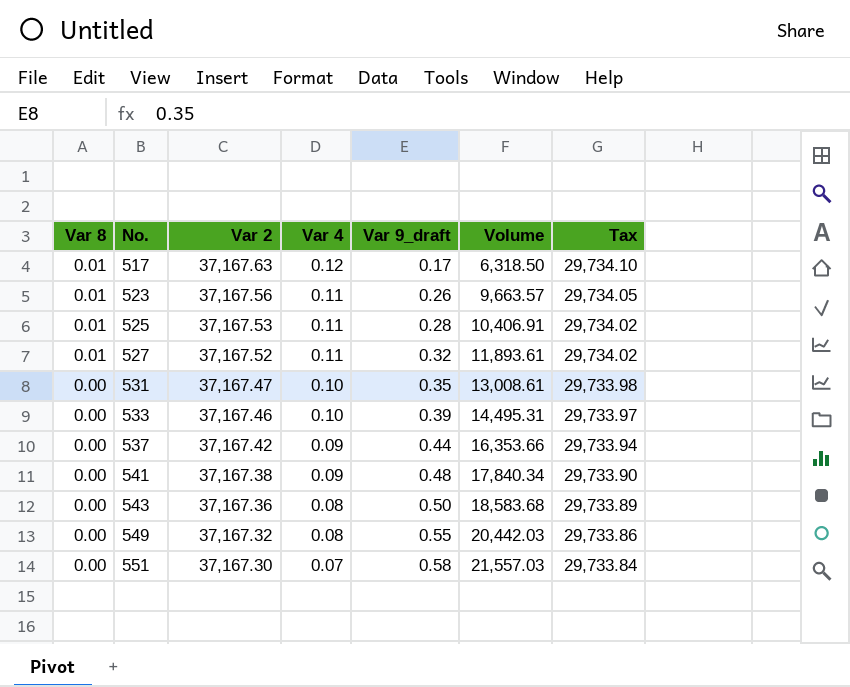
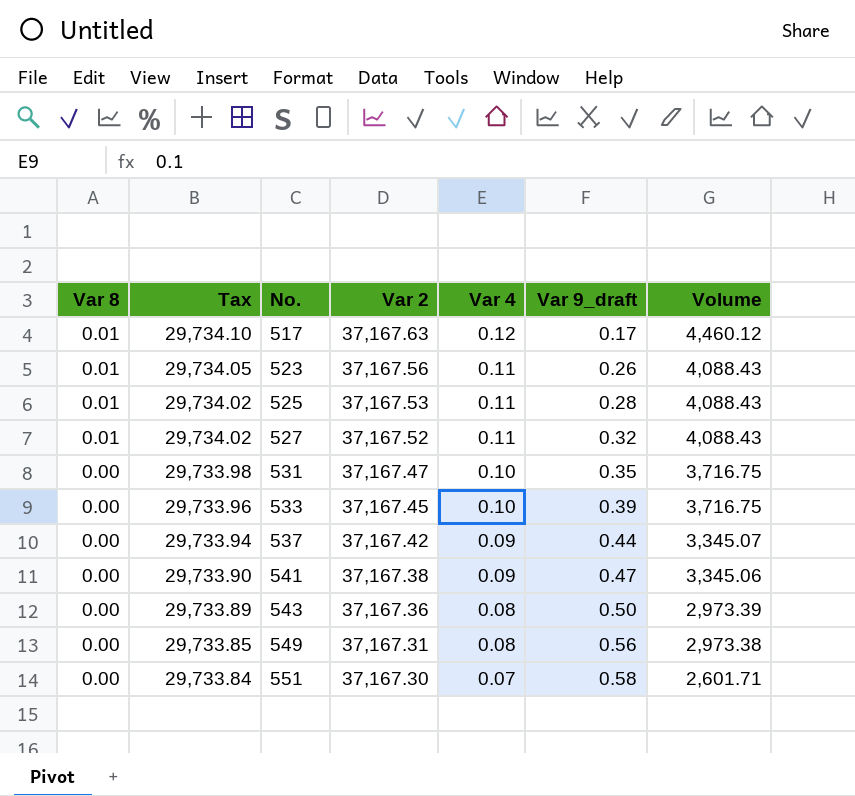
column Tax | position: 7 -> 2
column Volume | formula: [Var 2] * [Var 9_draft] -> [Var 2] * [Var 4]
533 | Tax: 29,733.97 -> 29,733.96
533 | Var 2: 37,167.46 -> 37,167.45
541 | Var 9_draft: 0.48 -> 0.47
549 | Tax: 29,733.86 -> 29,733.85
549 | Var 2: 37,167.32 -> 37,167.31
549 | Var 9_draft: 0.55 -> 0.56

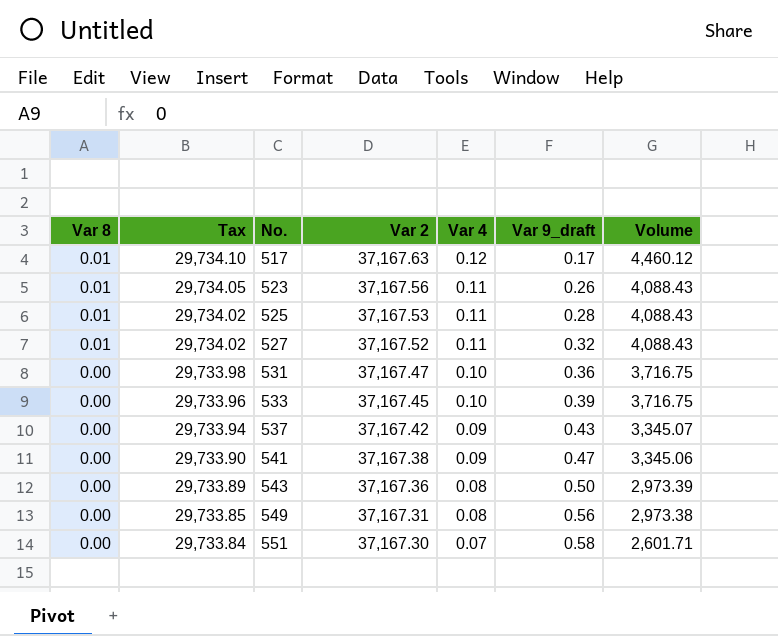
531 | Var 9_draft: 0.35 -> 0.36
537 | Var 9_draft: 0.44 -> 0.43

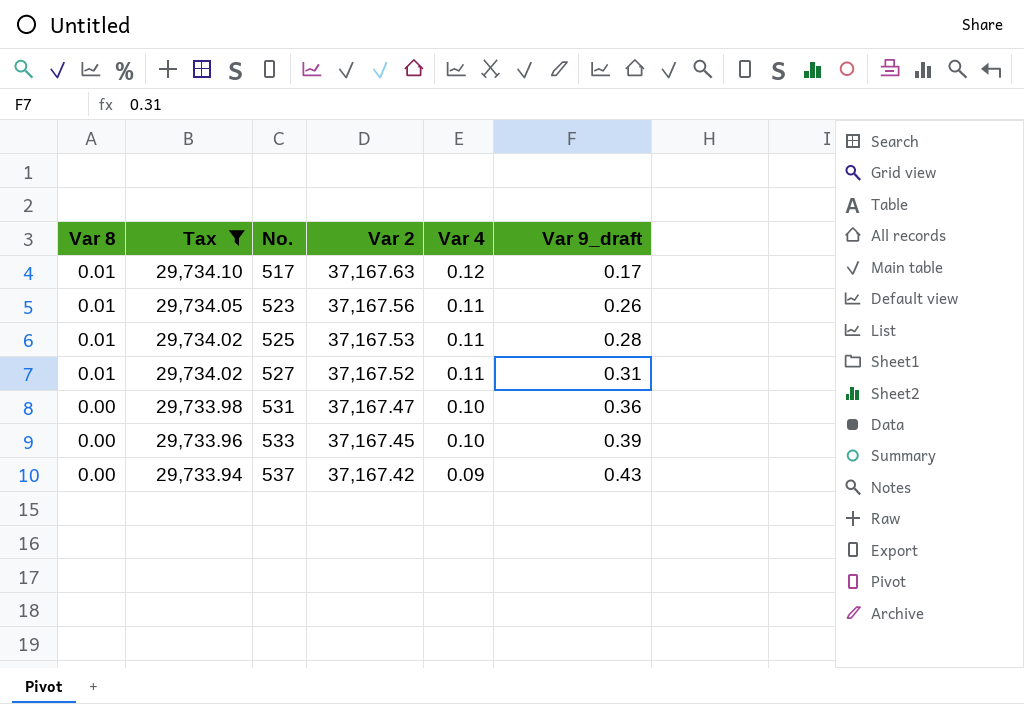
filter: none -> Tax >= 29,733.94
column Volume | formula: [Var 2] * [Var 4] -> none
527 | Var 9_draft: 0.32 -> 0.31

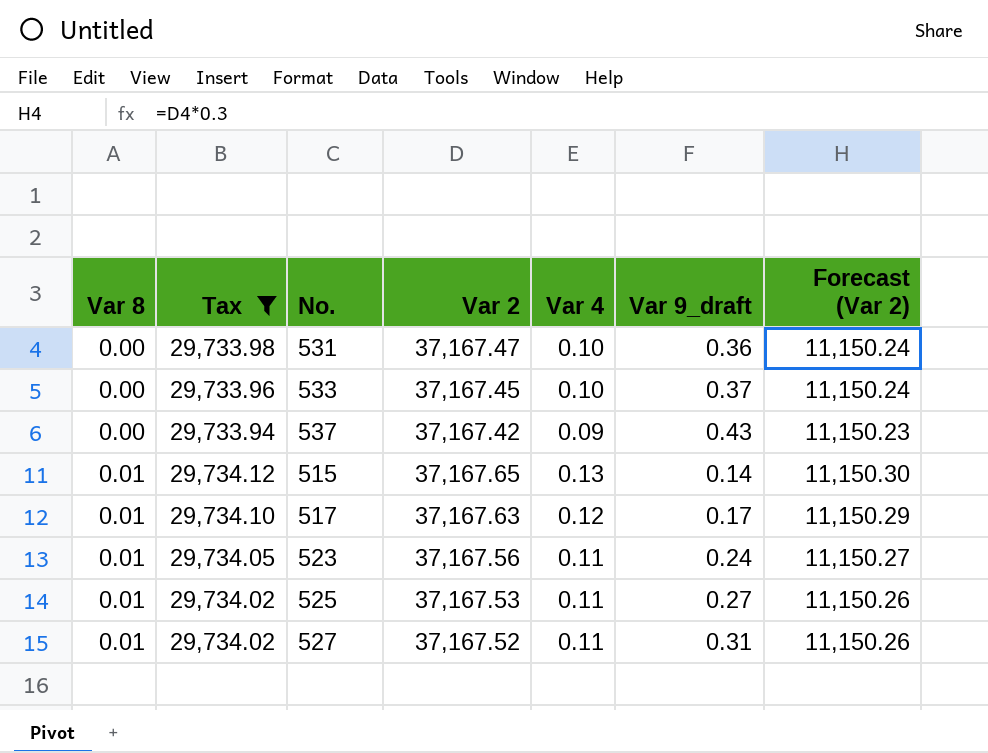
row order: Var 8 descending -> Var 8 ascending
column Forecast (Var 2) | formula: none -> [Var 2] * 0.3
533 | Var 9_draft: 0.39 -> 0.37
row 515: none -> 0.01 | 29,734.12 | 37,167.65 | 0.13 | 0.14 | 11,150.30
523 | Var 9_draft: 0.26 -> 0.24
525 | Var 9_draft: 0.28 -> 0.27

